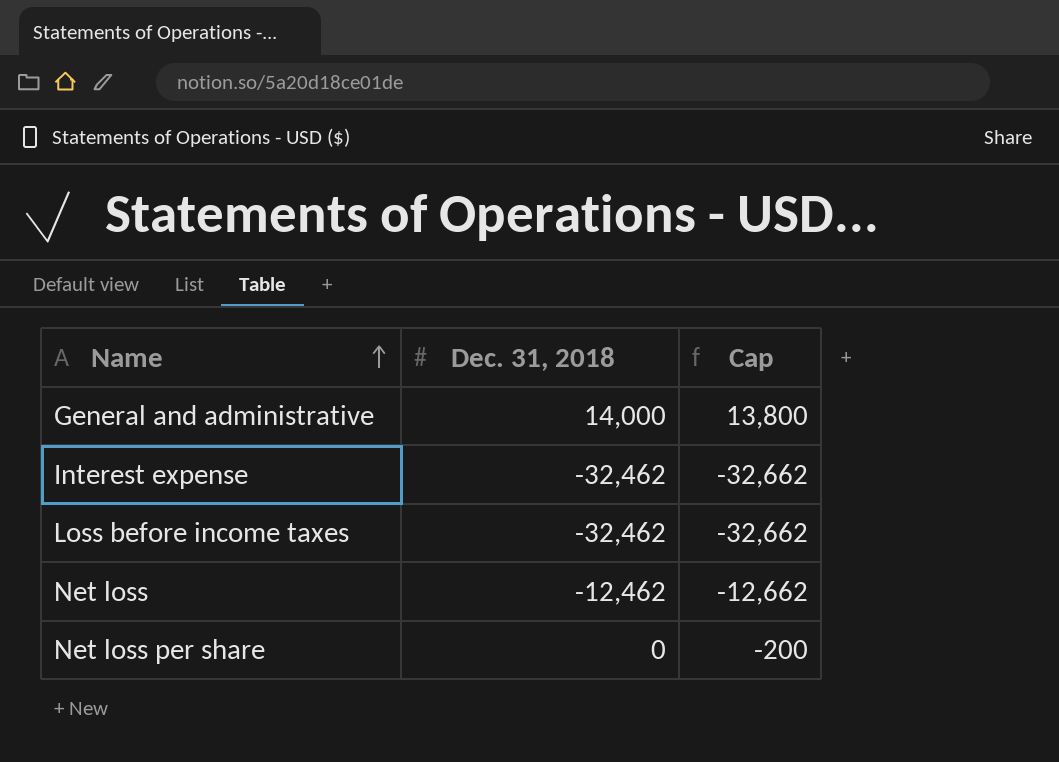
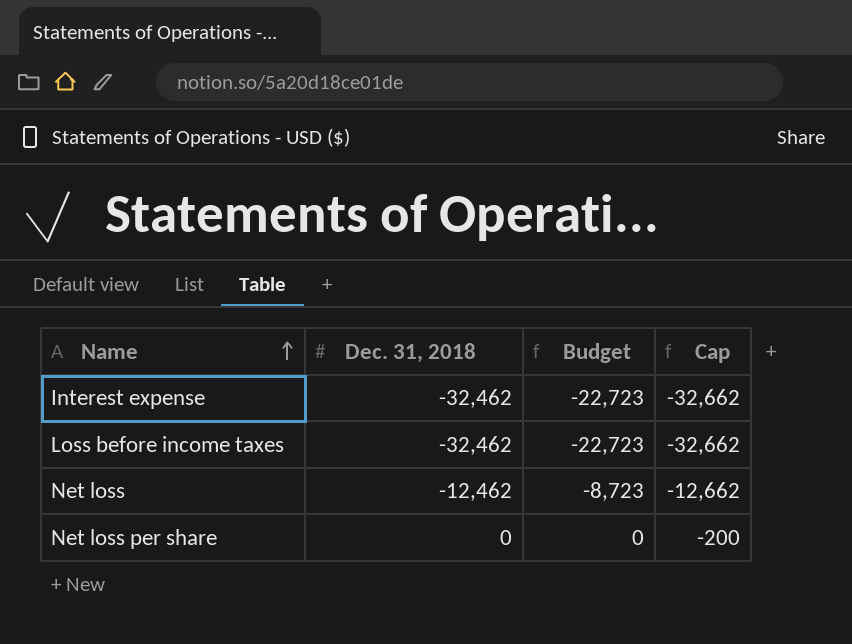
column Budget | formula: none -> [Dec. 31, 2018] * 0.7
row General and administrative: 14,000 | 13,800 -> none

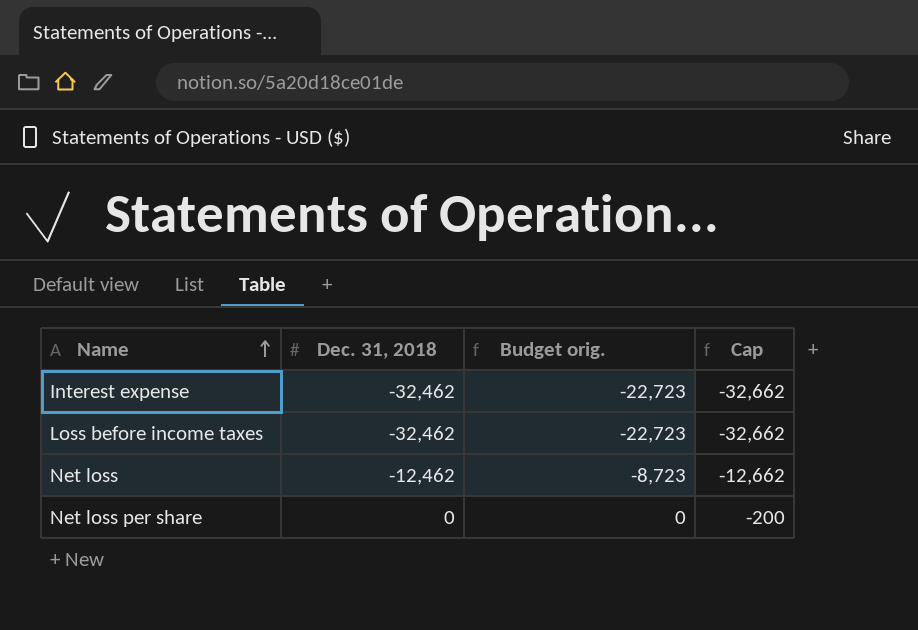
column name: Budget -> Budget orig.

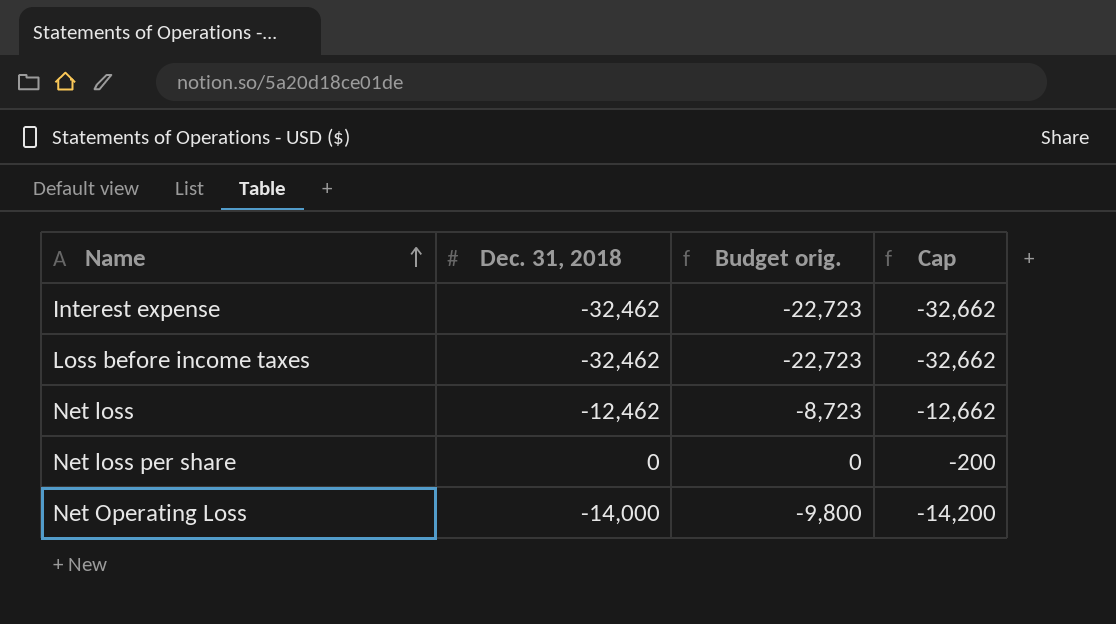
row Net Operating Loss: none -> -14,000 | -9,800 | -14,200

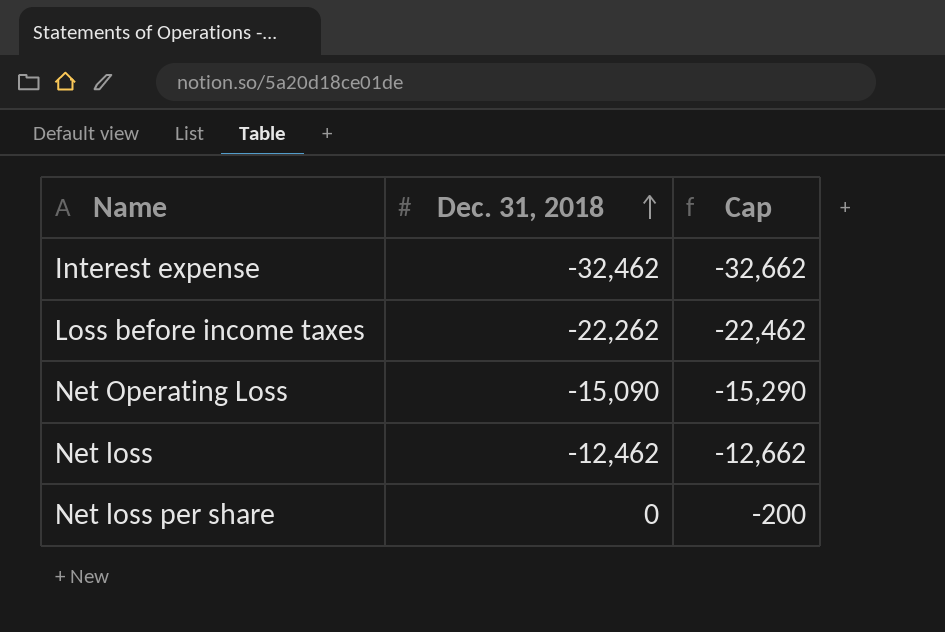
row order: Name ascending -> Dec. 31, 2018 ascending
column Budget orig. | formula: [Dec. 31, 2018] * 0.7 -> none
Loss before income taxes | Dec. 31, 2018: -32,462 -> -22,262
Loss before income taxes | Cap: -32,662 -> -22,462
Net Operating Loss | Dec. 31, 2018: -14,000 -> -15,090
Net Operating Loss | Cap: -14,200 -> -15,290

